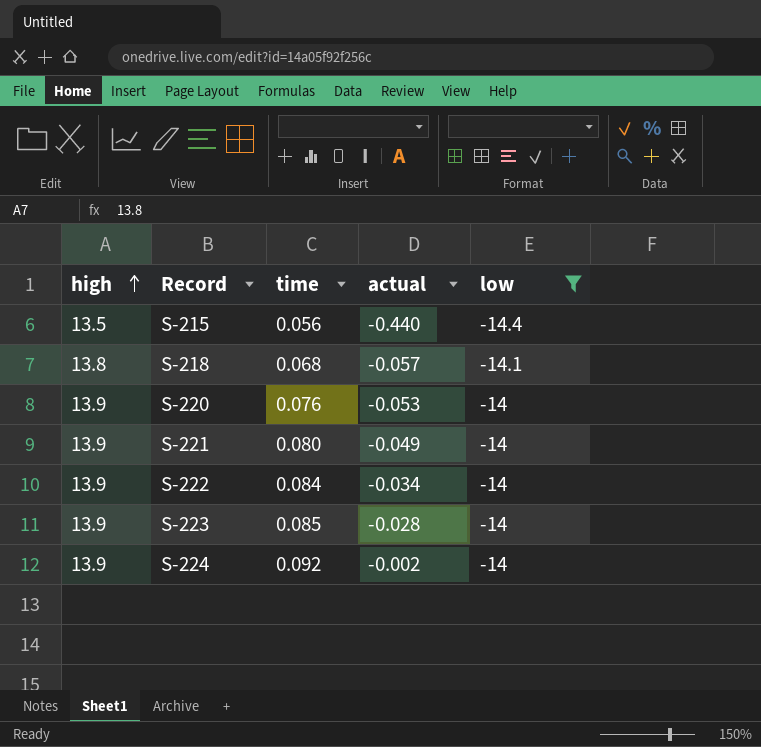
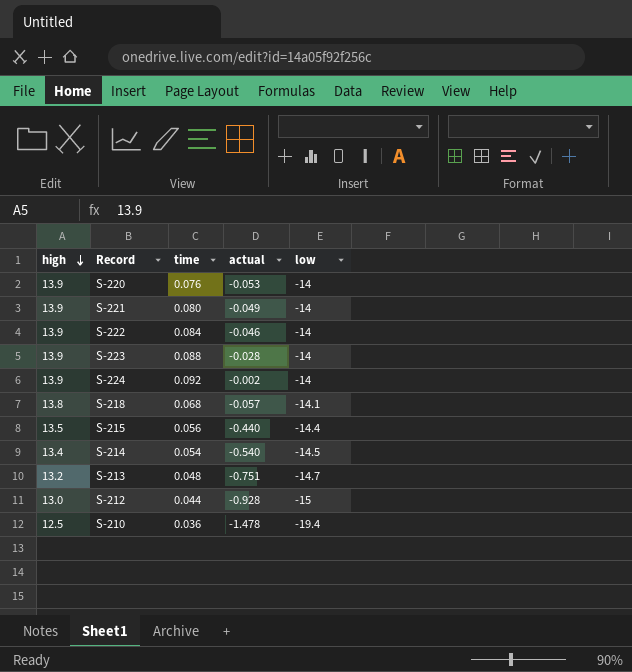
filter: low >= -14.4 -> none
row order: high ascending -> high descending
S-222 | actual: -0.034 -> -0.046
S-223 | time: 0.085 -> 0.088

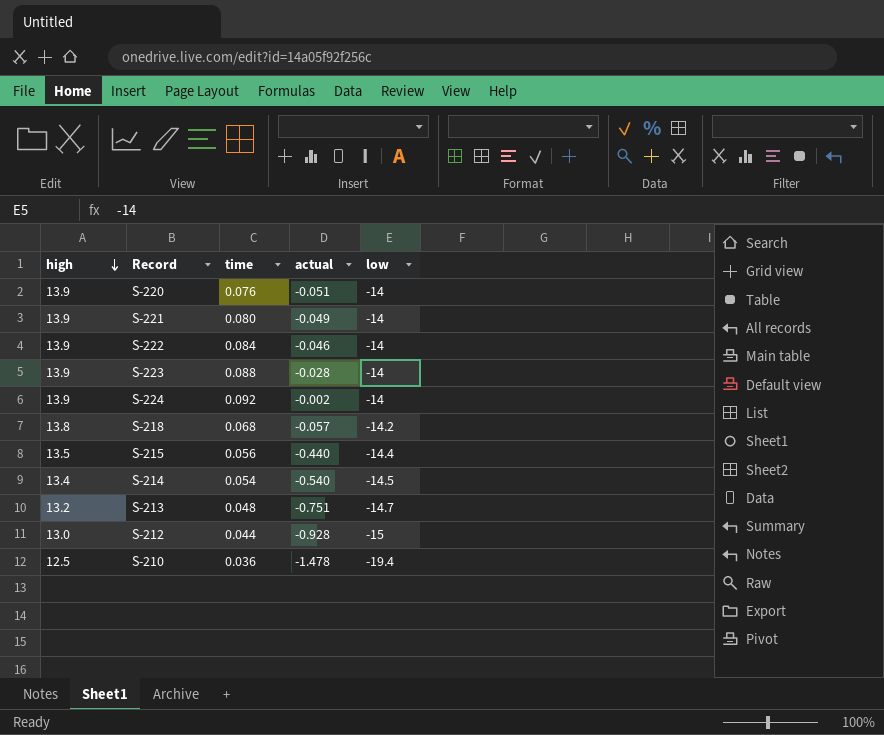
S-220 | actual: -0.053 -> -0.051
S-218 | low: -14.1 -> -14.2

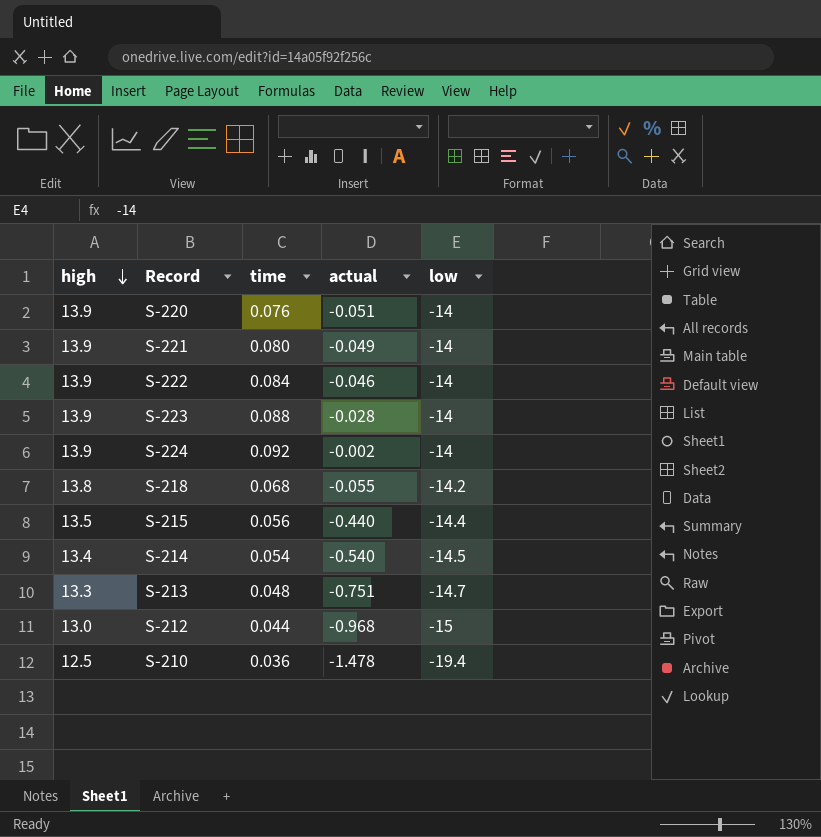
S-218 | actual: -0.057 -> -0.055
S-213 | high: 13.2 -> 13.3
S-212 | actual: -0.928 -> -0.968

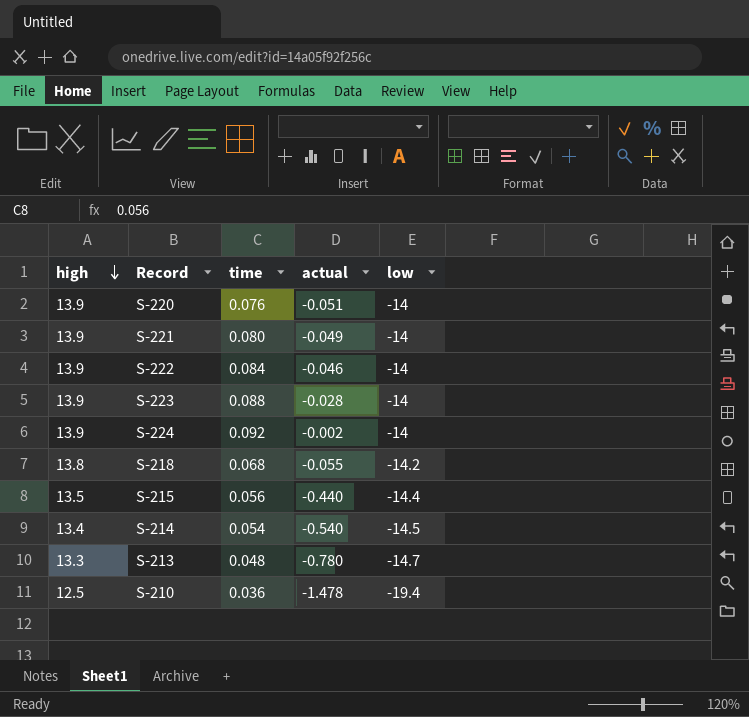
row S-212: 13.0 | 0.044 | -0.968 | -15 -> none
S-213 | actual: -0.751 -> -0.780

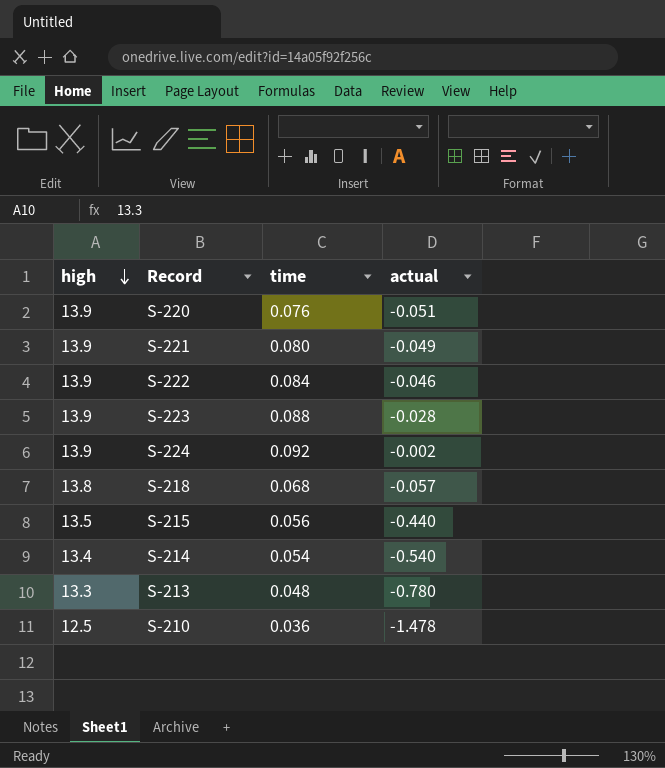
column low | position: 5 -> none
S-218 | actual: -0.055 -> -0.057

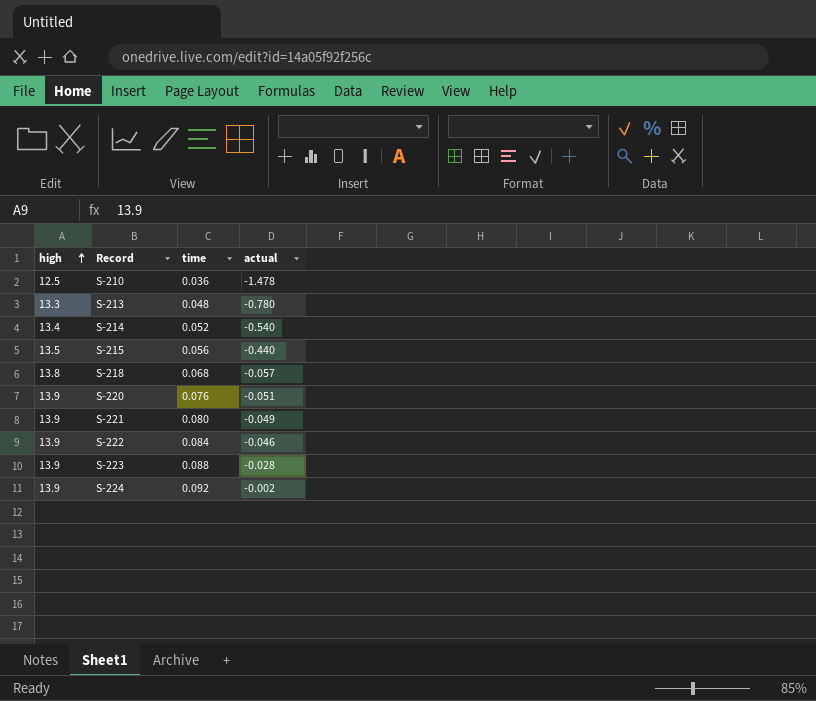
row order: high descending -> high ascending
S-214 | time: 0.054 -> 0.052

